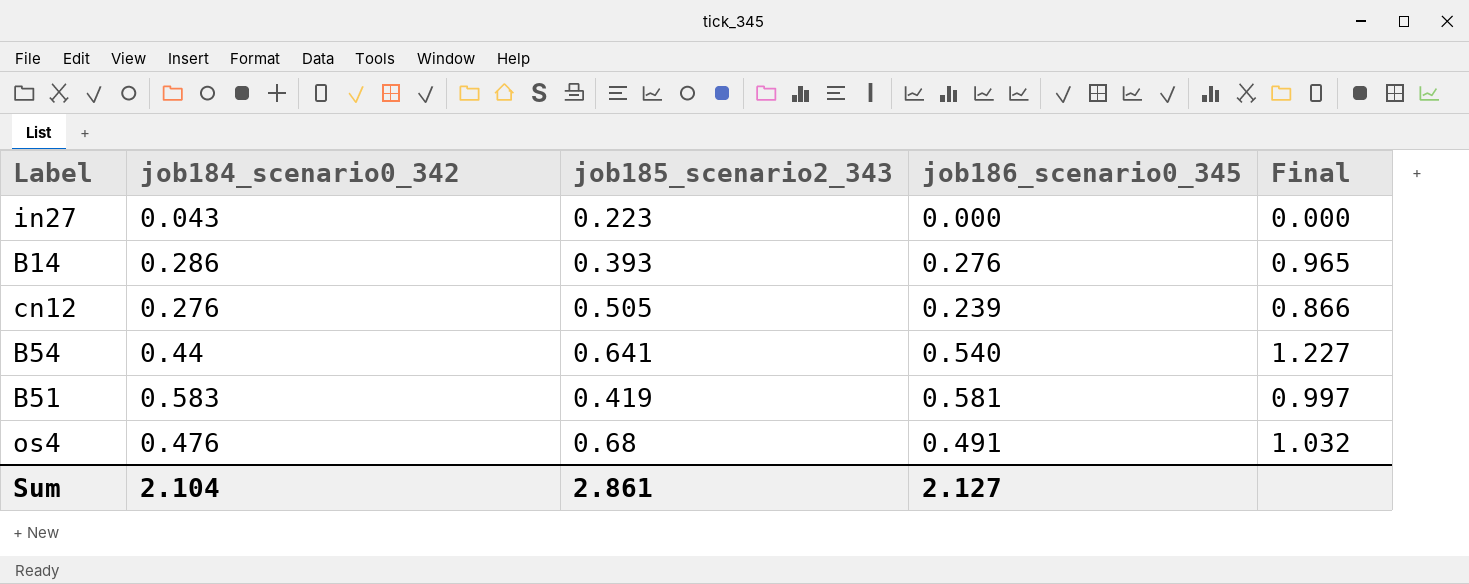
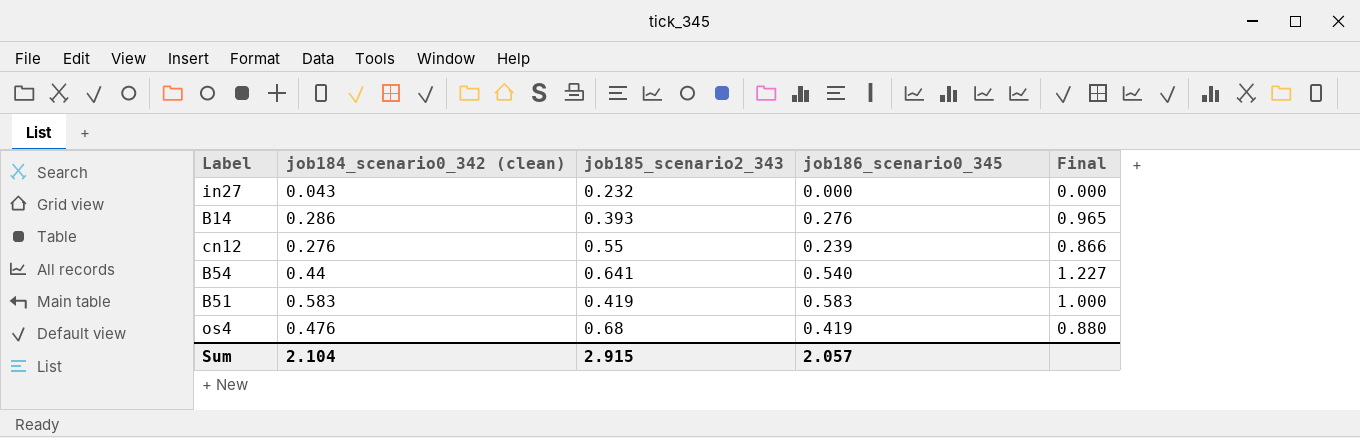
column name: job184_scenario0_342 -> job184_scenario0_342 (clean)
in27 | job185_scenario2_343: 0.223 -> 0.232
cn12 | job185_scenario2_343: 0.505 -> 0.55
B51 | job186_scenario0_345: 0.581 -> 0.583
B51 | Final: 0.997 -> 1.000
os4 | job186_scenario0_345: 0.491 -> 0.419
os4 | Final: 1.032 -> 0.880
Sum | job185_scenario2_343: 2.861 -> 2.915
Sum | job186_scenario0_345: 2.127 -> 2.057

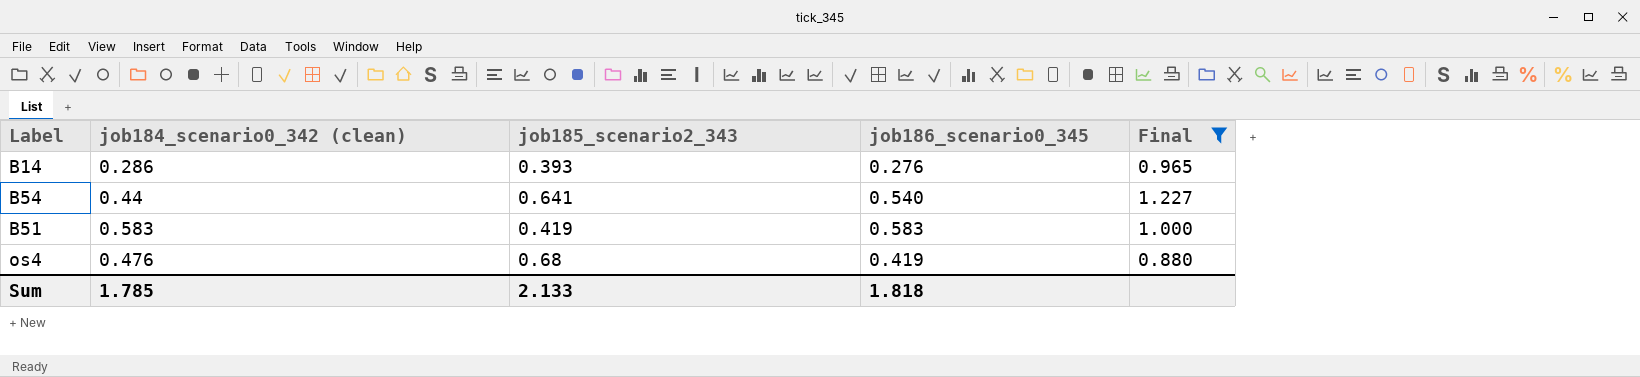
filter: none -> Final >= 0.880
Sum | job184_scenario0_342 (clean): 2.104 -> 1.785
Sum | job185_scenario2_343: 2.915 -> 2.133
Sum | job186_scenario0_345: 2.057 -> 1.818

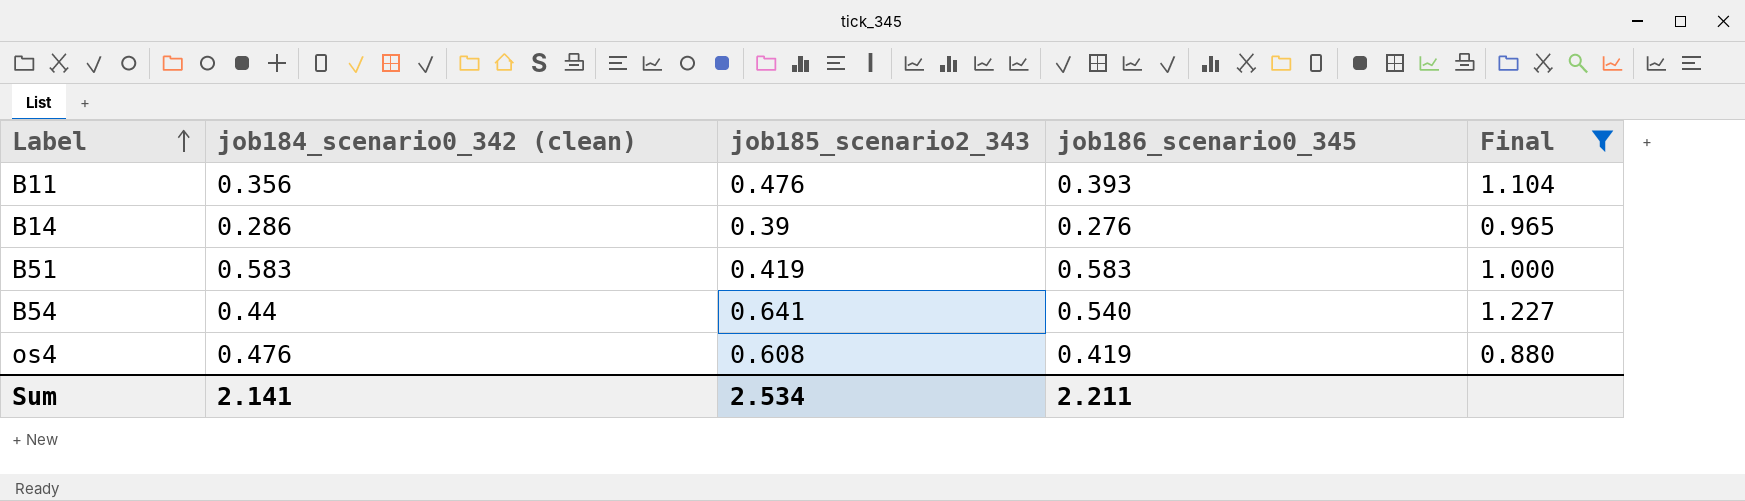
row order: none -> Label ascending
row B11: none -> 0.356 | 0.476 | 0.393 | 1.104
B14 | job185_scenario2_343: 0.393 -> 0.39
os4 | job185_scenario2_343: 0.68 -> 0.608
Sum | job184_scenario0_342 (clean): 1.785 -> 2.141
Sum | job185_scenario2_343: 2.133 -> 2.534
Sum | job186_scenario0_345: 1.818 -> 2.211

